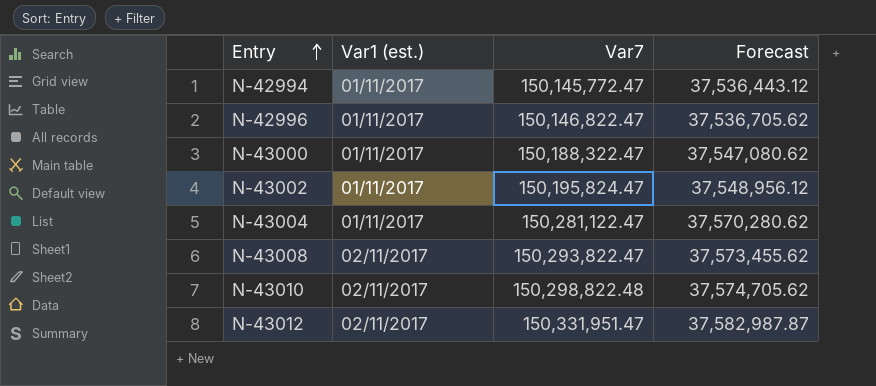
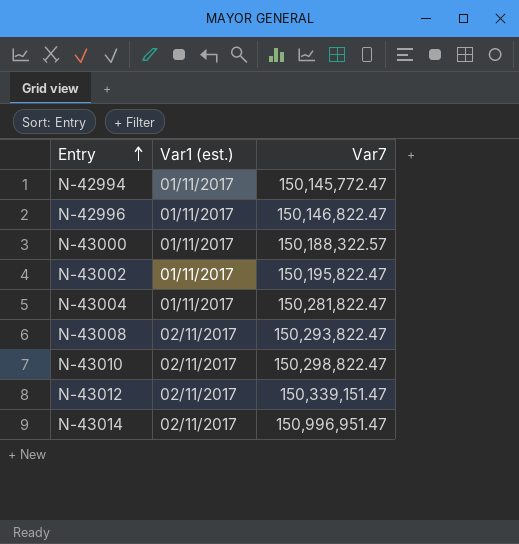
column Forecast | formula: [Var7] * 0.25 -> none
N-43000 | Var7: 150,188,322.47 -> 150,188,322.57
N-43002 | Var7: 150,195,824.47 -> 150,195,822.47
N-43004 | Var7: 150,281,122.47 -> 150,281,822.47
N-43010 | Var7: 150,298,822.48 -> 150,298,822.47
N-43012 | Var7: 150,331,951.47 -> 150,339,151.47
row N-43014: none -> 02/11/2017 | 150,996,951.47

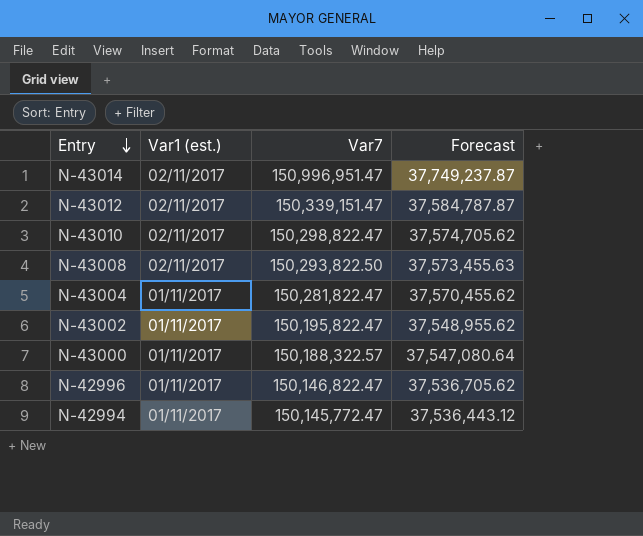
row order: Entry ascending -> Entry descending
column Forecast | formula: none -> [Var7] * 0.25
N-43008 | Var7: 150,293,822.47 -> 150,293,822.50

